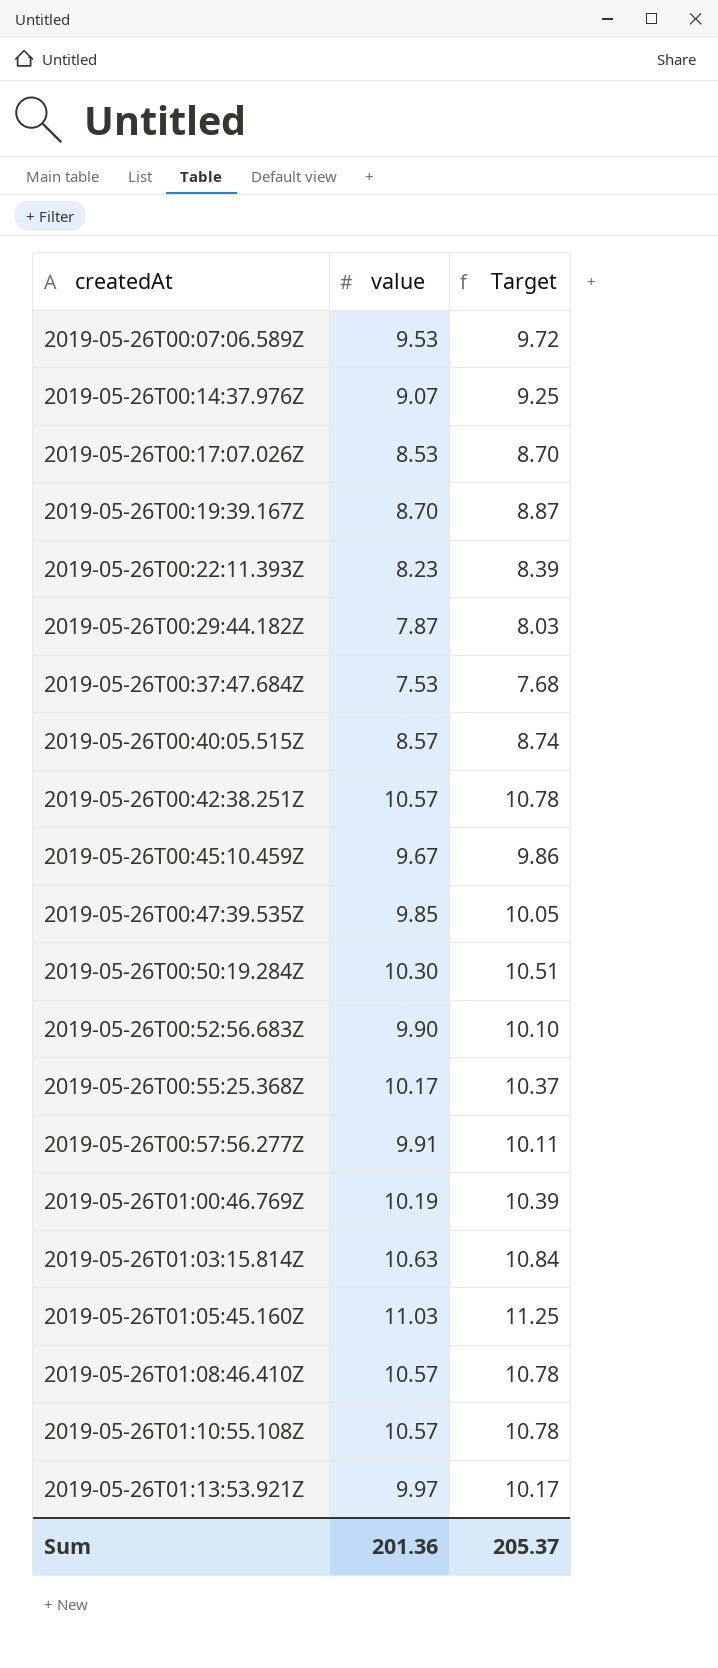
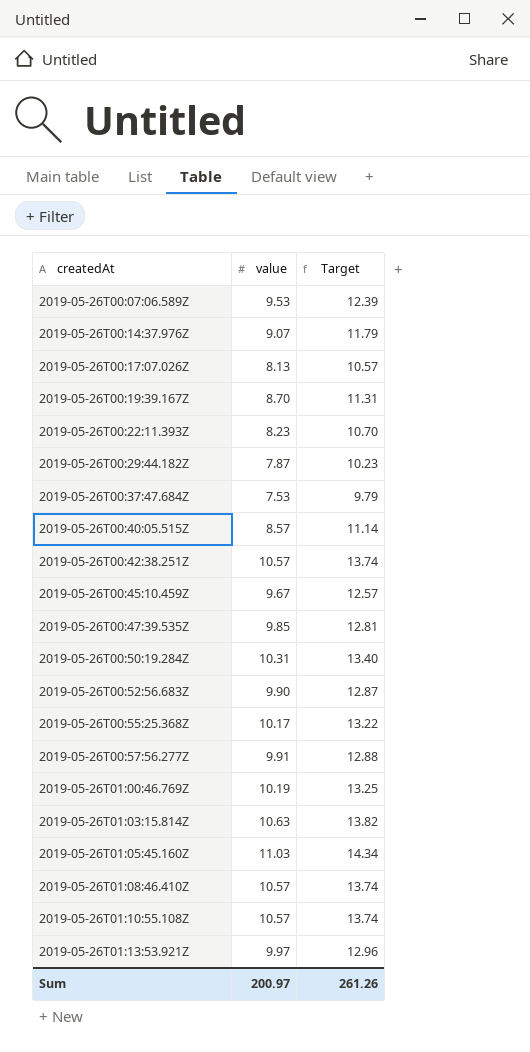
column Target | formula: [value] * 1.02 -> [value] * 1.3
2019-05-26T00:17:07.026Z | value: 8.53 -> 8.13
2019-05-26T00:50:19.284Z | value: 10.30 -> 10.31
Sum | value: 201.36 -> 200.97
Sum | Target: 205.37 -> 261.26

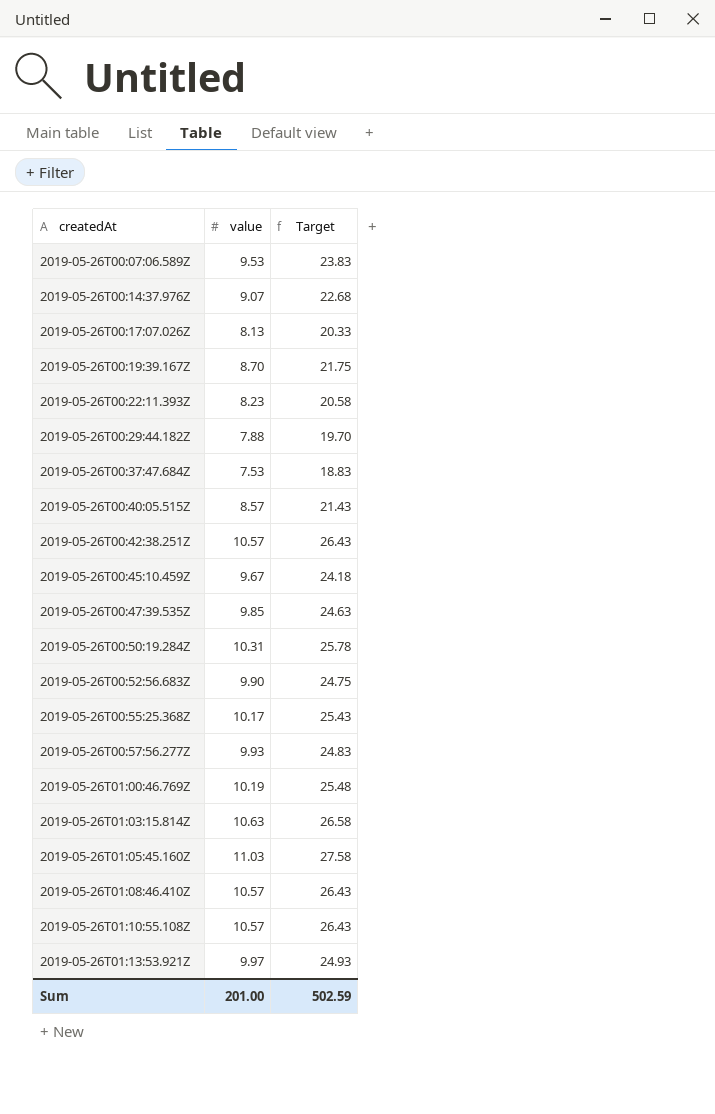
column Target | formula: [value] * 1.3 -> [value] * 2.5
2019-05-26T00:29:44.182Z | value: 7.87 -> 7.88
2019-05-26T00:57:56.277Z | value: 9.91 -> 9.93
Sum | value: 200.97 -> 201.00
Sum | Target: 261.26 -> 502.59

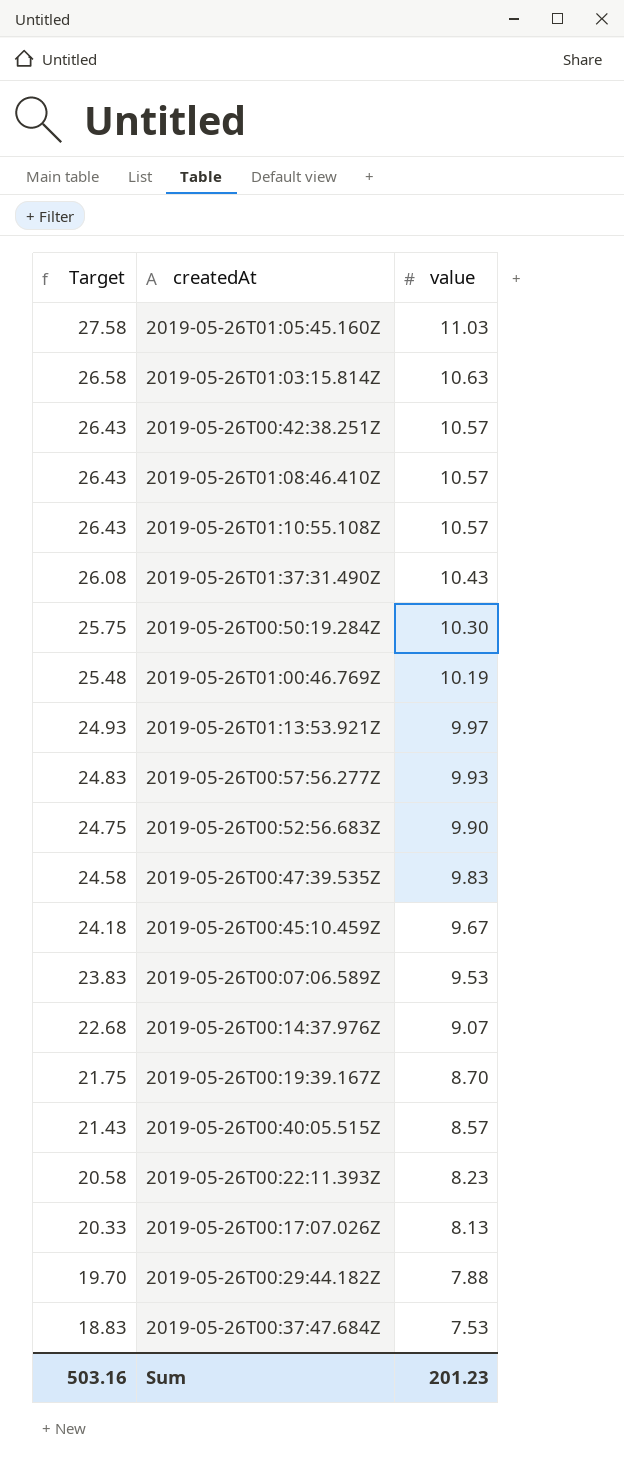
row order: createdAt ascending -> Target descending
column Target | position: 3 -> 1
row 2019-05-26T00:55:25.368Z: 10.17 | 25.43 -> none
row 2019-05-26T01:37:31.490Z: none -> 26.08 | 10.43
2019-05-26T00:50:19.284Z | Target: 25.78 -> 25.75
2019-05-26T00:50:19.284Z | value: 10.31 -> 10.30
2019-05-26T00:47:39.535Z | Target: 24.63 -> 24.58
2019-05-26T00:47:39.535Z | value: 9.85 -> 9.83
Sum | Target: 502.59 -> 503.16
Sum | value: 201.00 -> 201.23

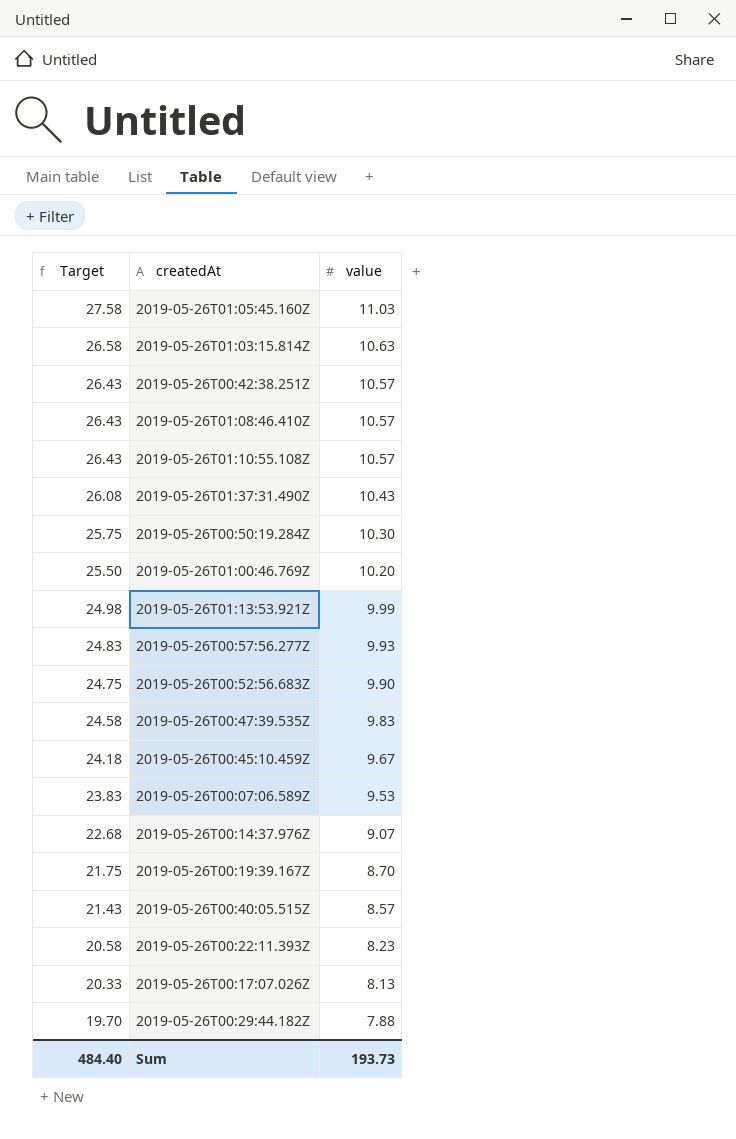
row 2019-05-26T00:37:47.684Z: 18.83 | 7.53 -> none
2019-05-26T01:00:46.769Z | Target: 25.48 -> 25.50
2019-05-26T01:00:46.769Z | value: 10.19 -> 10.20
2019-05-26T01:13:53.921Z | Target: 24.93 -> 24.98
2019-05-26T01:13:53.921Z | value: 9.97 -> 9.99
Sum | Target: 503.16 -> 484.40
Sum | value: 201.23 -> 193.73

